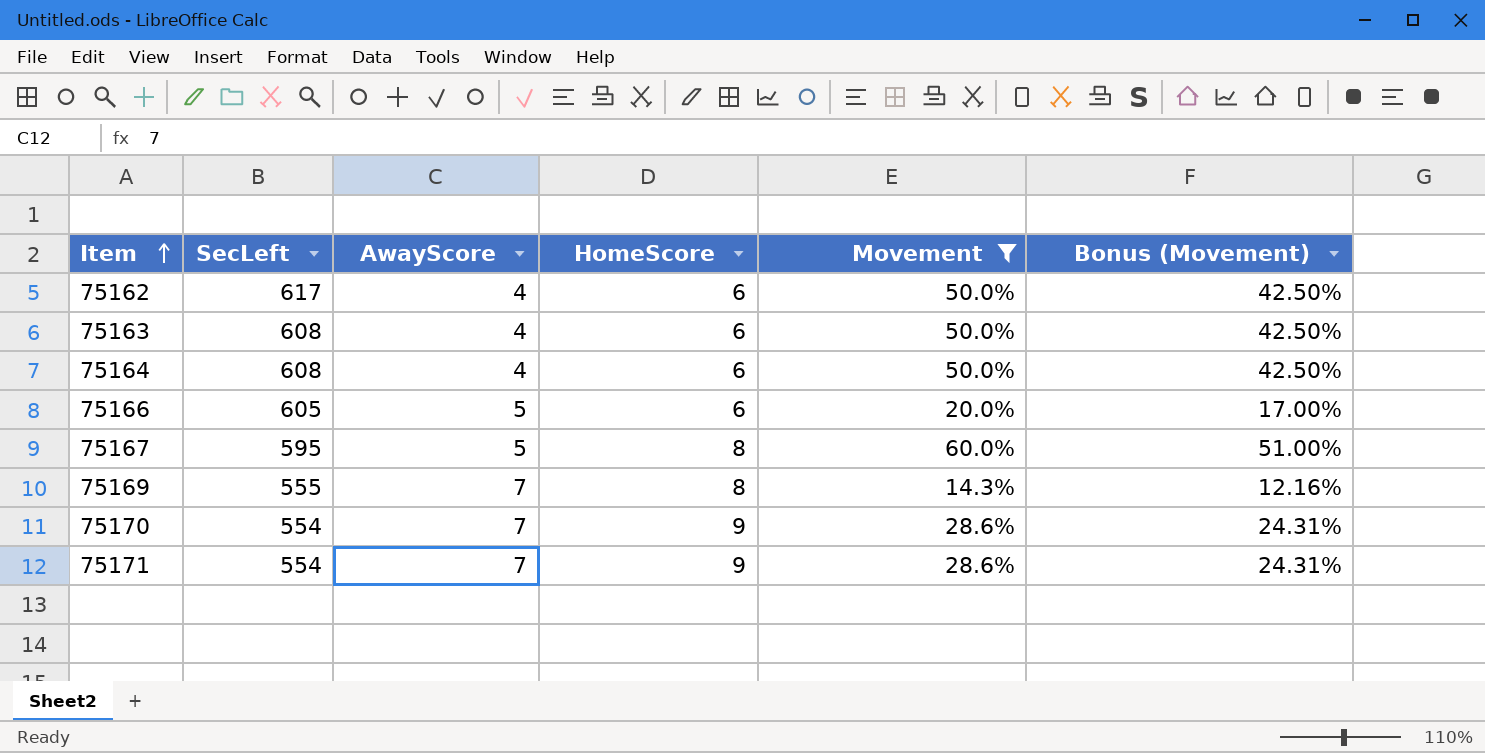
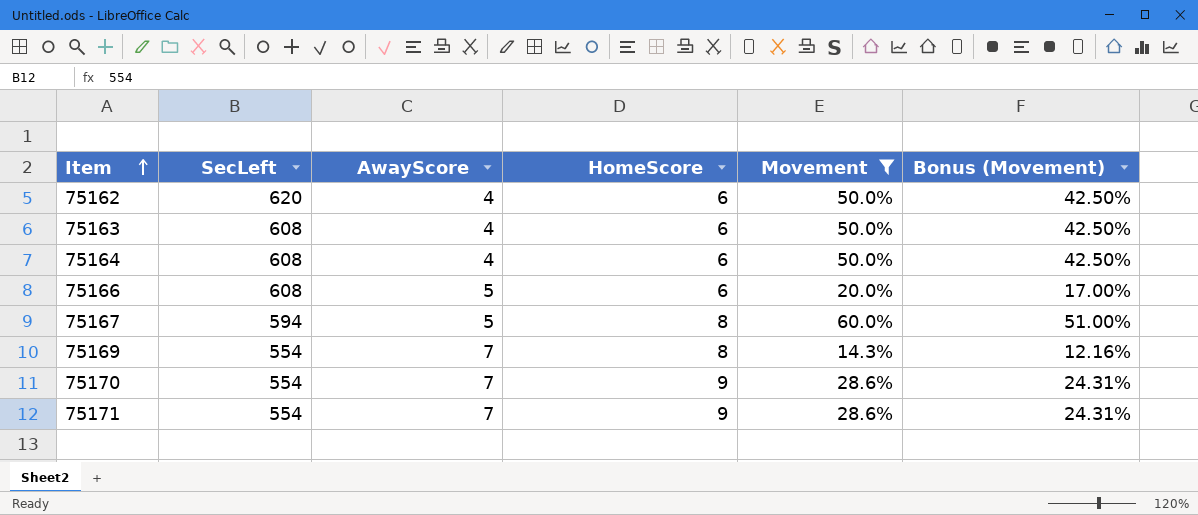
75162 | SecLeft: 617 -> 620
75166 | SecLeft: 605 -> 608
75167 | SecLeft: 595 -> 594
75169 | SecLeft: 555 -> 554

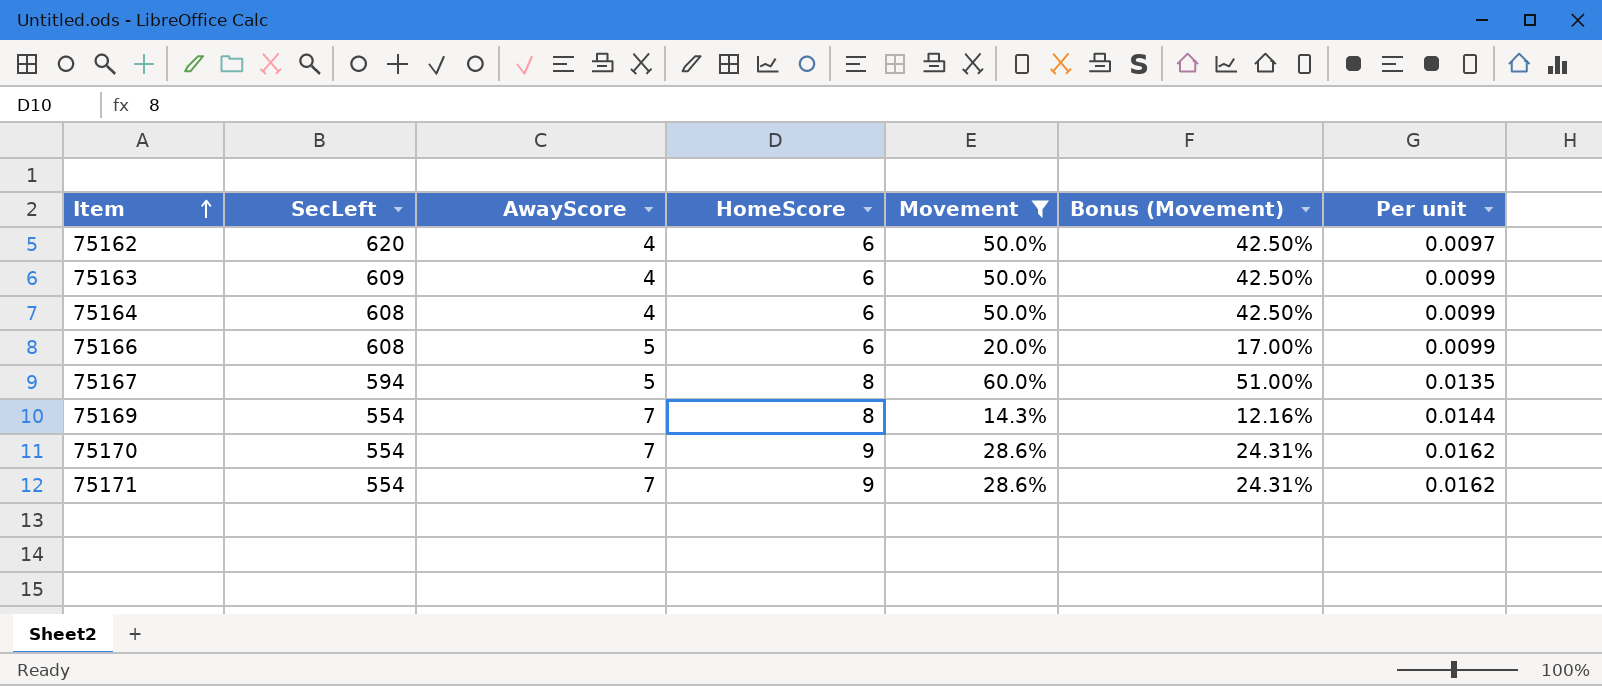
column Per unit | formula: none -> [HomeScore] / [SecLeft]
75163 | SecLeft: 608 -> 609

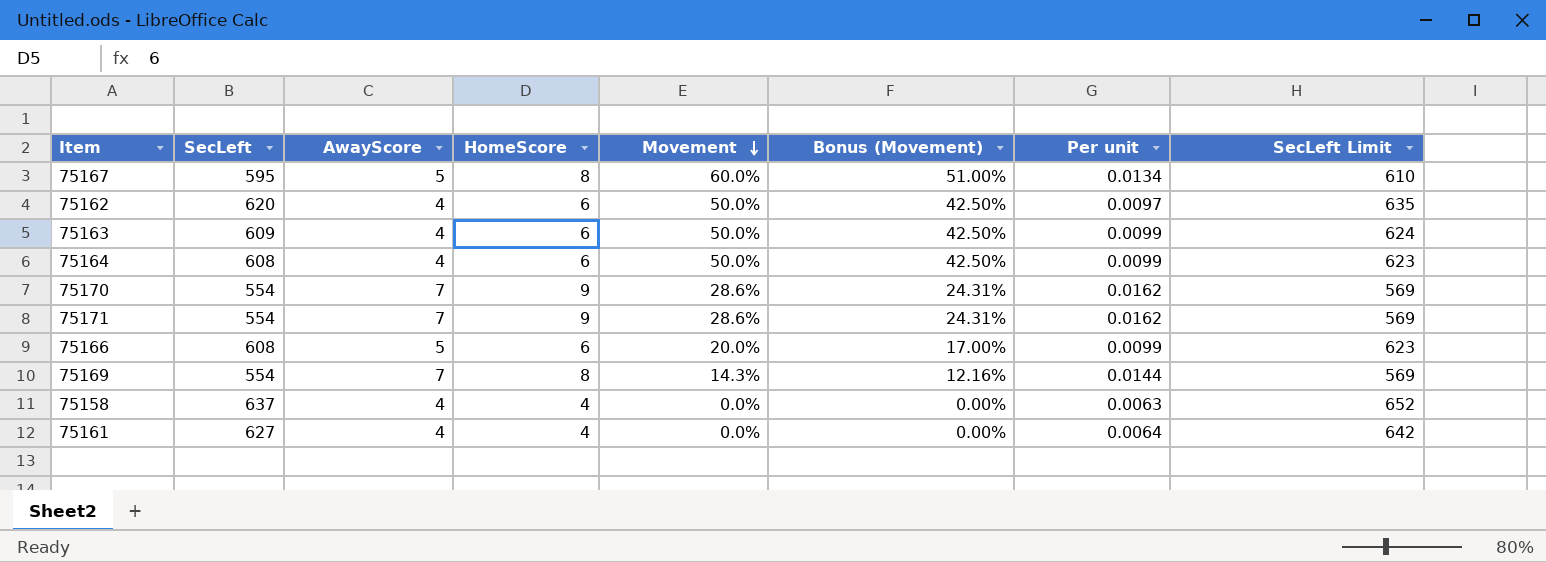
filter: Movement != 0.0% -> none
row order: Item ascending -> Movement descending
column SecLeft Limit | formula: none -> [SecLeft] + 15
75167 | SecLeft: 594 -> 595
75167 | Per unit: 0.0135 -> 0.0134

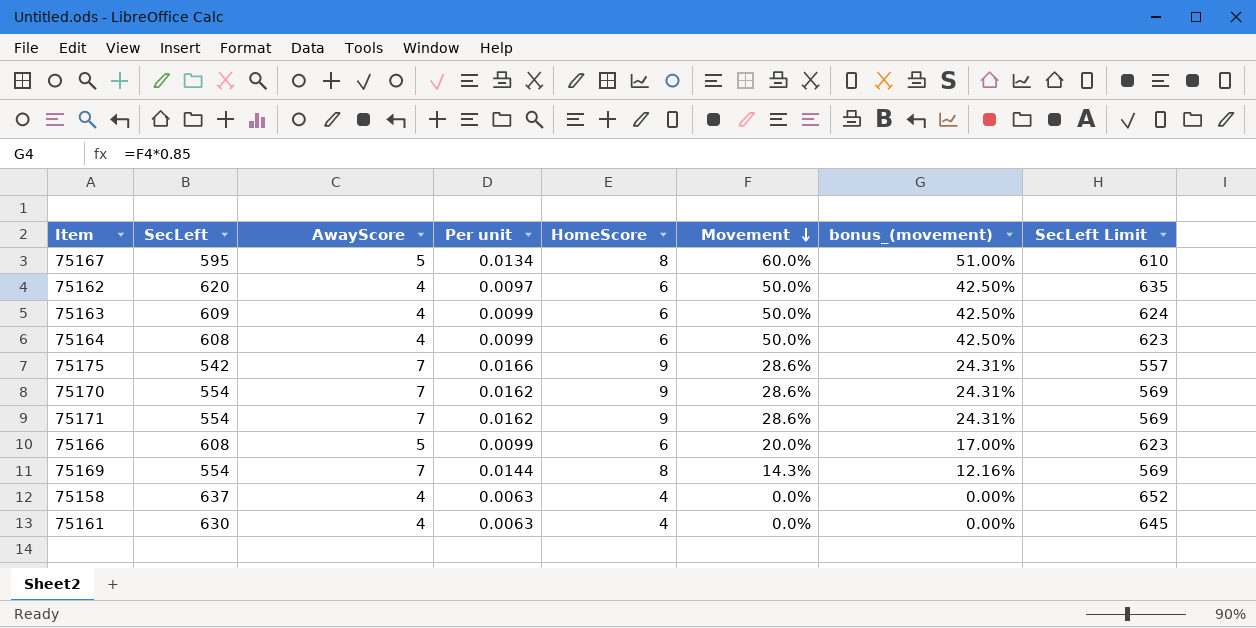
column Per unit | position: 7 -> 4
column name: Bonus (Movement) -> bonus_(movement)
row 75175: none -> 542 | 7 | 0.0166 | 9 | 28.6% | 24.31% | 557
75161 | SecLeft: 627 -> 630
75161 | Per unit: 0.0064 -> 0.0063
75161 | SecLeft Limit: 642 -> 645

